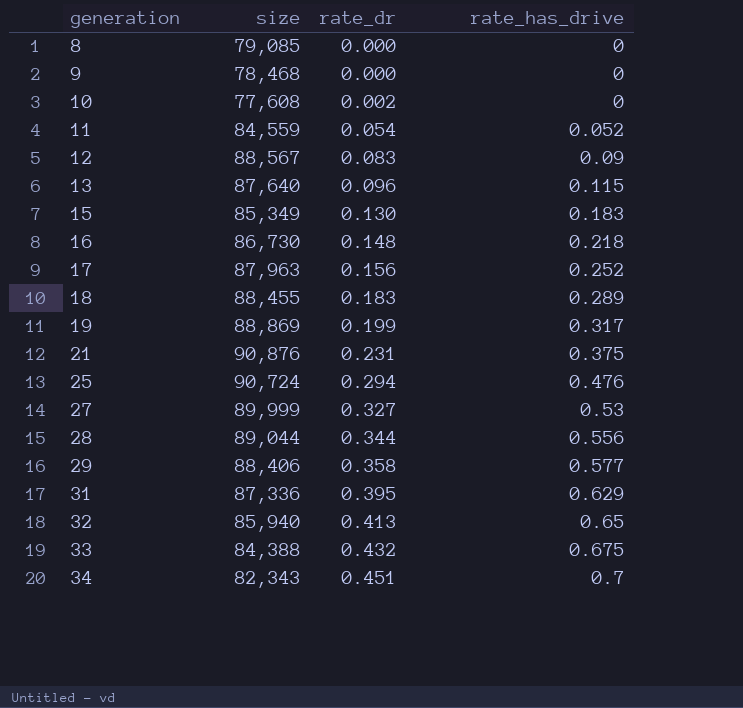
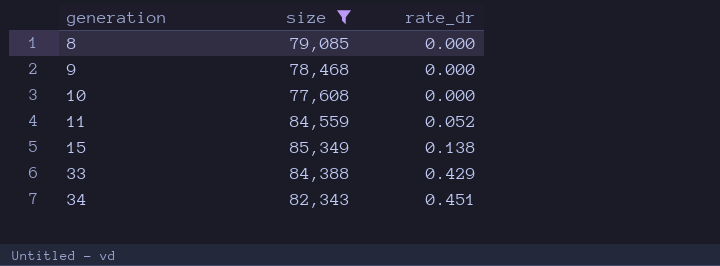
filter: none -> size <= 85,349
column rate_has_drive | position: 4 -> none
10 | rate_dr: 0.002 -> 0.000
11 | rate_dr: 0.054 -> 0.052
15 | rate_dr: 0.130 -> 0.138
33 | rate_dr: 0.432 -> 0.429

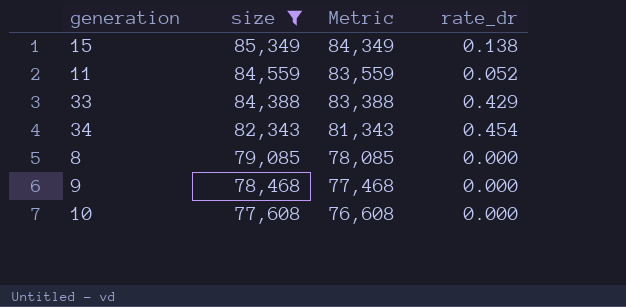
row order: generation ascending -> size descending
column Metric | formula: none -> [size] - 1000
34 | rate_dr: 0.451 -> 0.454

